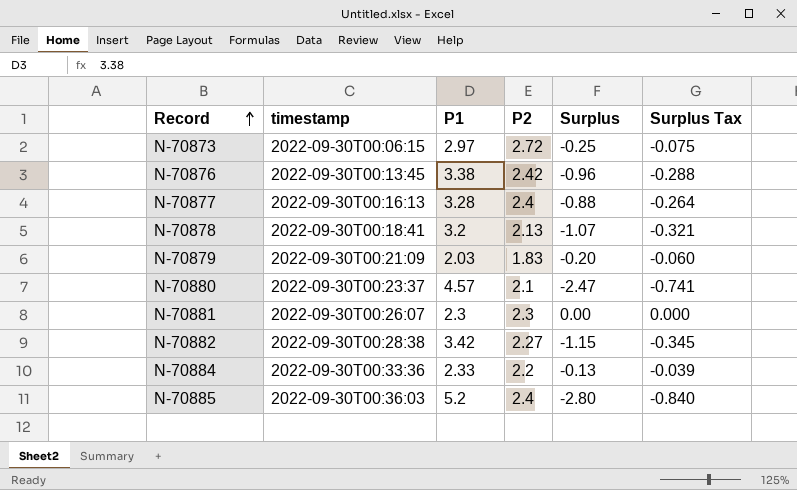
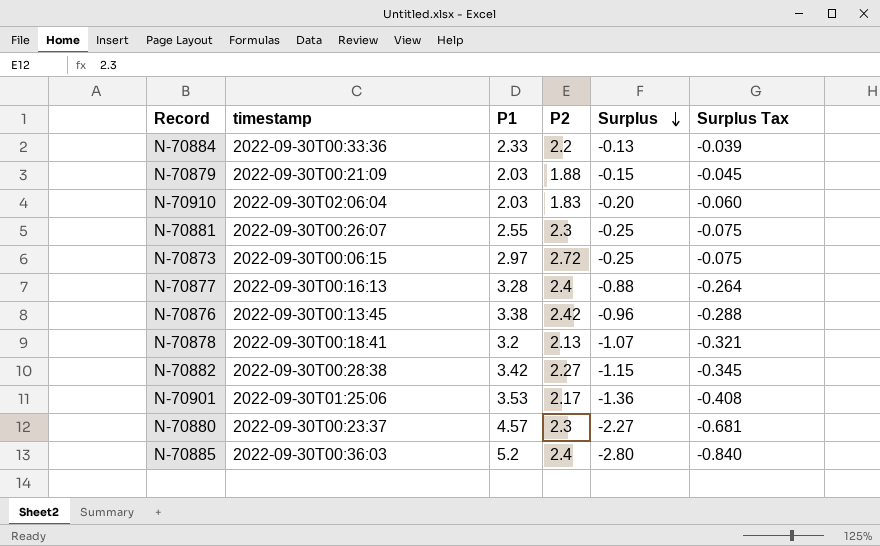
row order: Record ascending -> Surplus descending
N-70879 | P2: 1.83 -> 1.88
N-70879 | Surplus: -0.20 -> -0.15
N-70879 | Surplus Tax: -0.060 -> -0.045
row N-70910: none -> 2022-09-30T02:06:04 | 2.03 | 1.83 | -0.20 | -0.060
N-70881 | P1: 2.3 -> 2.55
N-70881 | Surplus: 0.00 -> -0.25
N-70881 | Surplus Tax: 0.000 -> -0.075
row N-70901: none -> 2022-09-30T01:25:06 | 3.53 | 2.17 | -1.36 | -0.408
N-70880 | P2: 2.1 -> 2.3
N-70880 | Surplus: -2.47 -> -2.27
N-70880 | Surplus Tax: -0.741 -> -0.681

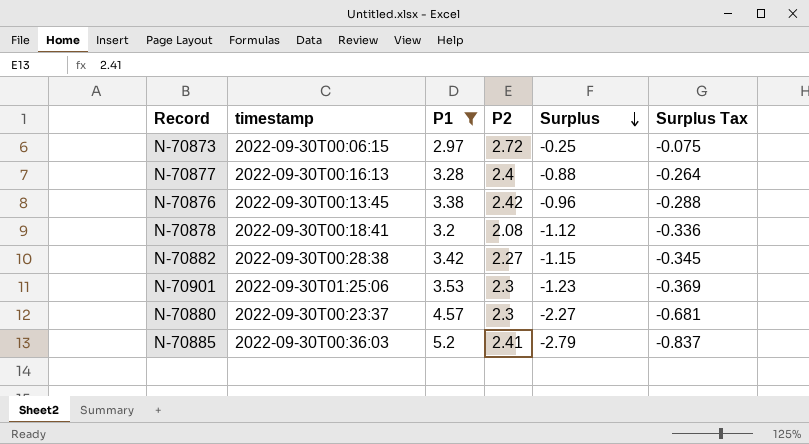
filter: none -> P1 >= 2.97
N-70878 | P2: 2.13 -> 2.08
N-70878 | Surplus: -1.07 -> -1.12
N-70878 | Surplus Tax: -0.321 -> -0.336
N-70901 | P2: 2.17 -> 2.3
N-70901 | Surplus: -1.36 -> -1.23
N-70901 | Surplus Tax: -0.408 -> -0.369
N-70885 | P2: 2.4 -> 2.41
N-70885 | Surplus: -2.80 -> -2.79
N-70885 | Surplus Tax: -0.840 -> -0.837

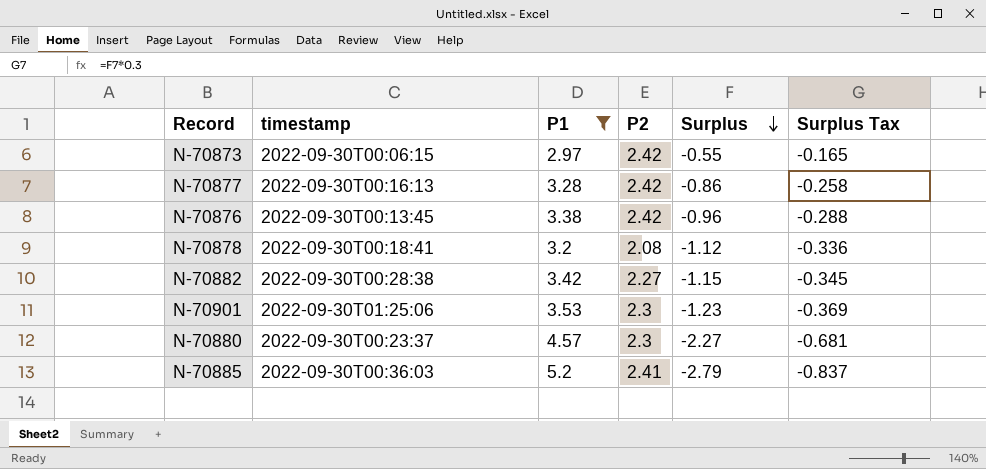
N-70873 | P2: 2.72 -> 2.42
N-70873 | Surplus: -0.25 -> -0.55
N-70873 | Surplus Tax: -0.075 -> -0.165
N-70877 | P2: 2.4 -> 2.42
N-70877 | Surplus: -0.88 -> -0.86
N-70877 | Surplus Tax: -0.264 -> -0.258

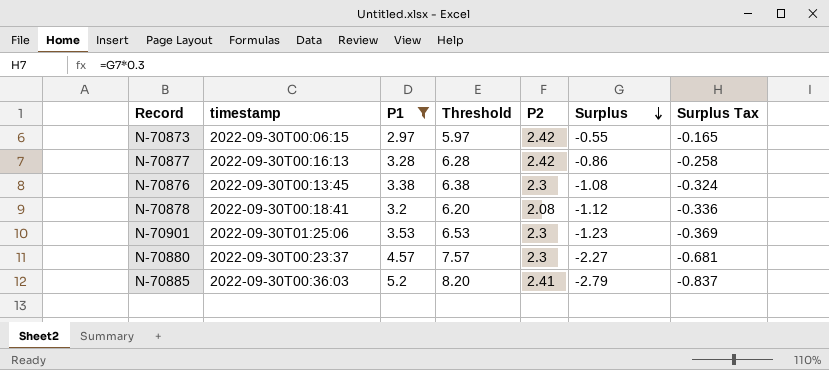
column Threshold | formula: none -> [P1] + 3
row N-70882: 2022-09-30T00:28:38 | 3.42 | 2.27 | -1.15 | -0.345 -> none
N-70876 | P2: 2.42 -> 2.3
N-70876 | Surplus: -0.96 -> -1.08
N-70876 | Surplus Tax: -0.288 -> -0.324

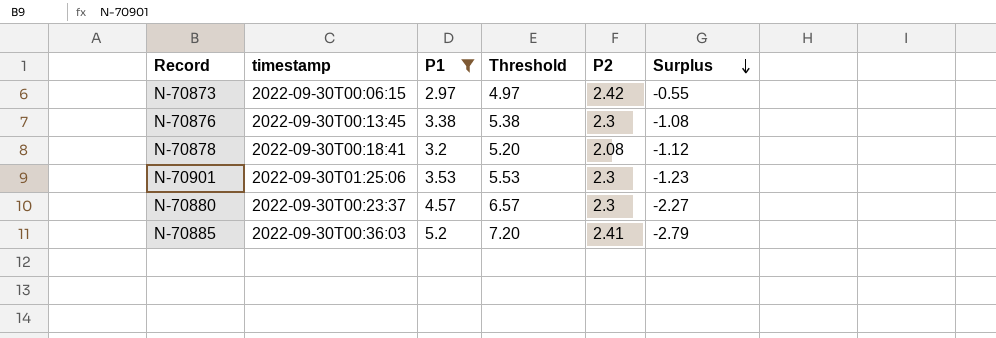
column Surplus Tax | formula: [Surplus] * 0.3 -> none
column Threshold | formula: [P1] + 3 -> [P1] + 2
row N-70877: 2022-09-30T00:16:13 | 3.28 | 6.28 | 2.42 | -0.86 | -0.258 -> none

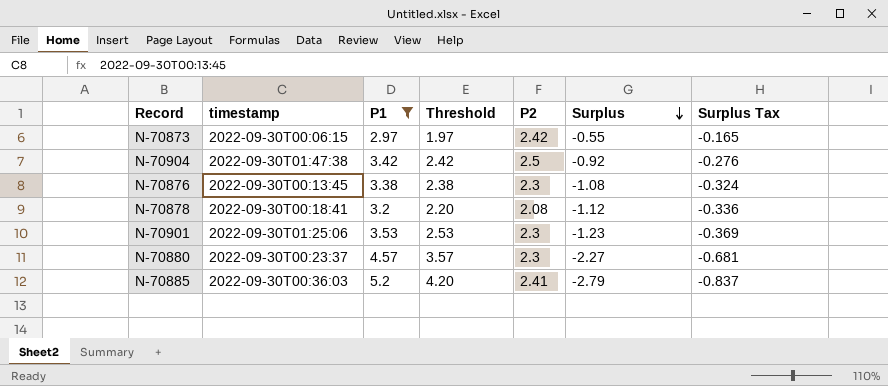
column Threshold | formula: [P1] + 2 -> [P1] - 1
column Surplus Tax | formula: none -> [Surplus] * 0.3
row N-70904: none -> 2022-09-30T01:47:38 | 3.42 | 2.42 | 2.5 | -0.92 | -0.276

